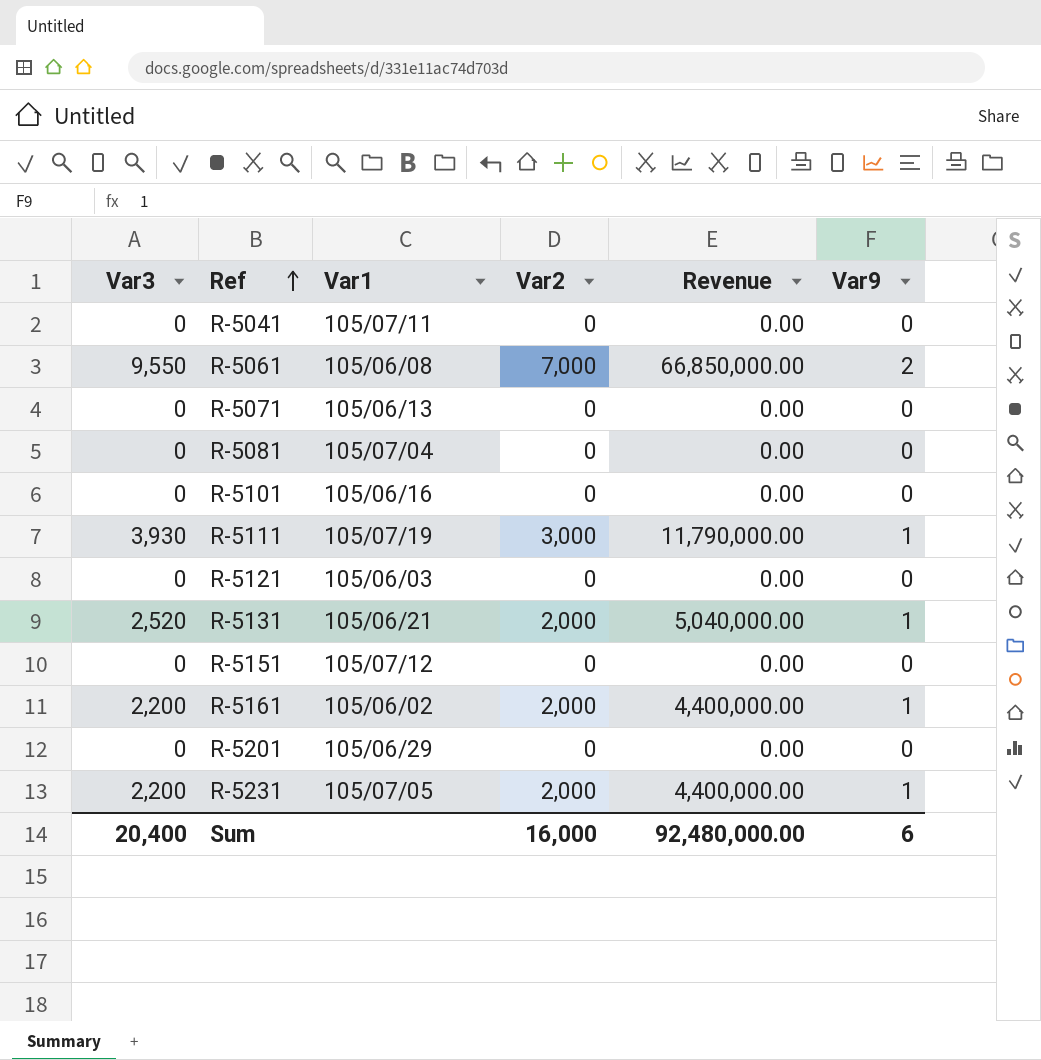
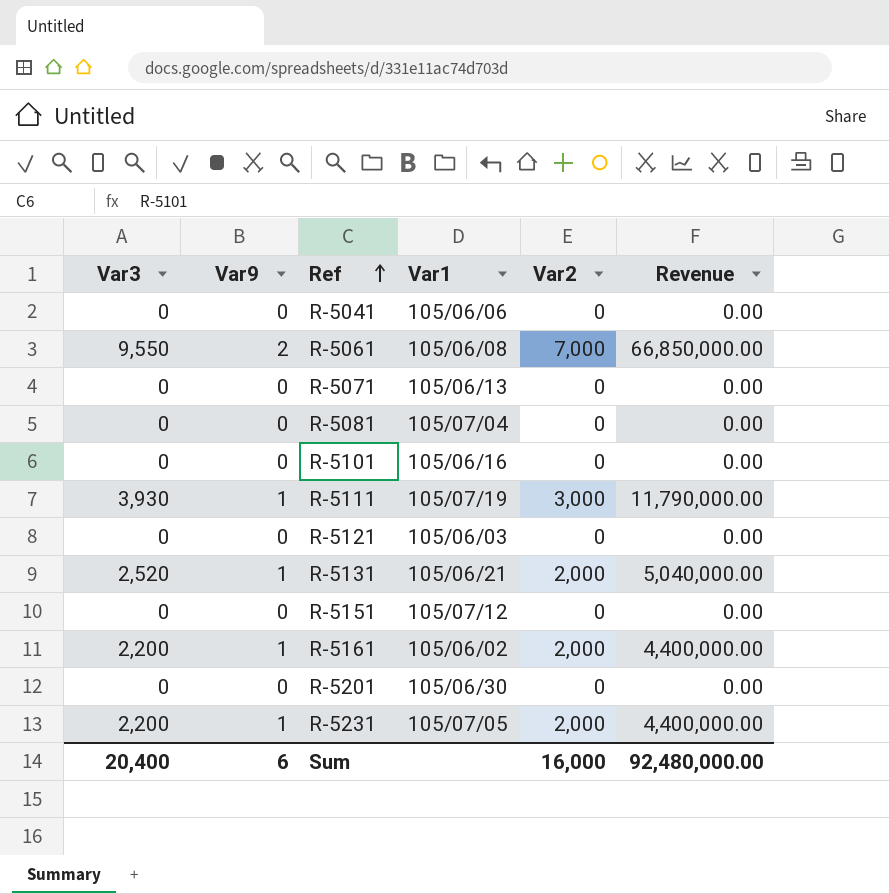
column Var9 | position: 6 -> 2
R-5041 | Var1: 105/07/11 -> 105/06/06
R-5201 | Var1: 105/06/29 -> 105/06/30

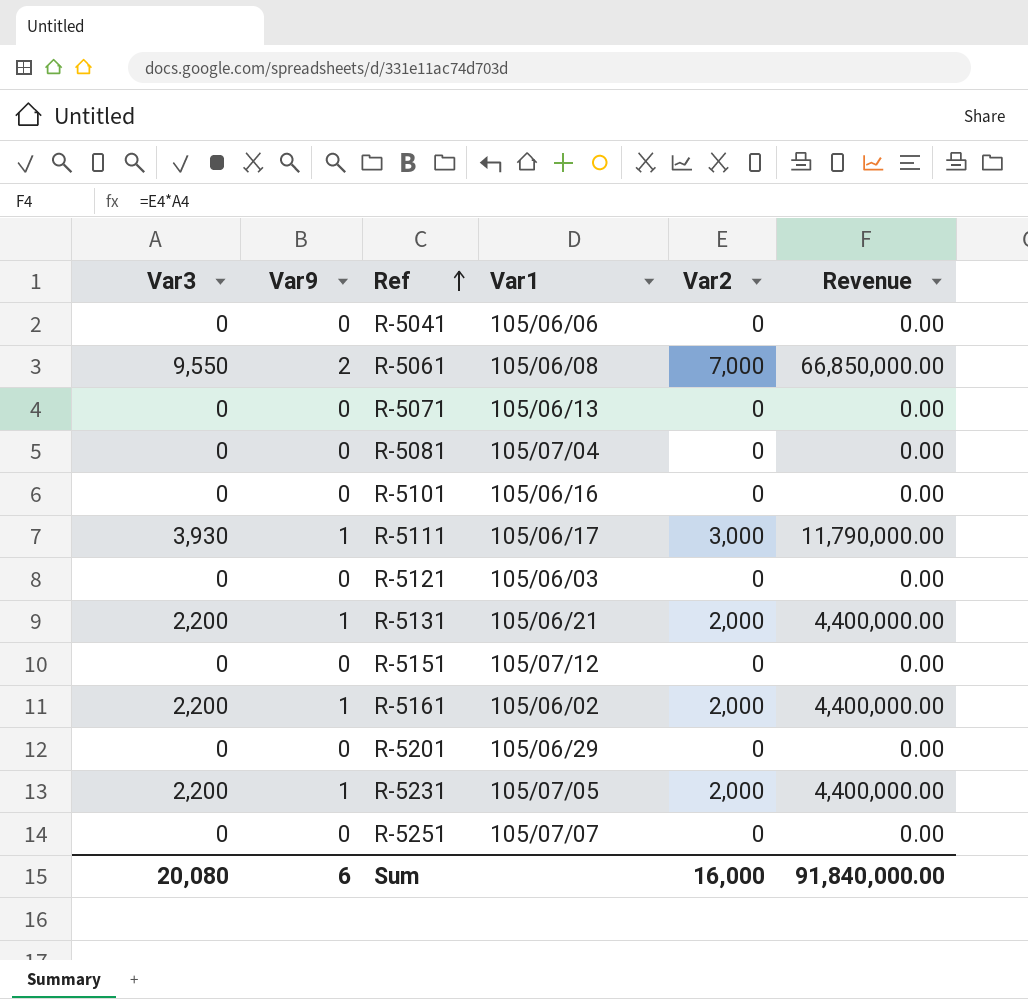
R-5111 | Var1: 105/07/19 -> 105/06/17
R-5131 | Var3: 2,520 -> 2,200
R-5131 | Revenue: 5,040,000.00 -> 4,400,000.00
R-5201 | Var1: 105/06/30 -> 105/06/29
row R-5251: none -> 0 | 0 | 105/07/07 | 0 | 0.00
Sum | Var3: 20,400 -> 20,080
Sum | Revenue: 92,480,000.00 -> 91,840,000.00

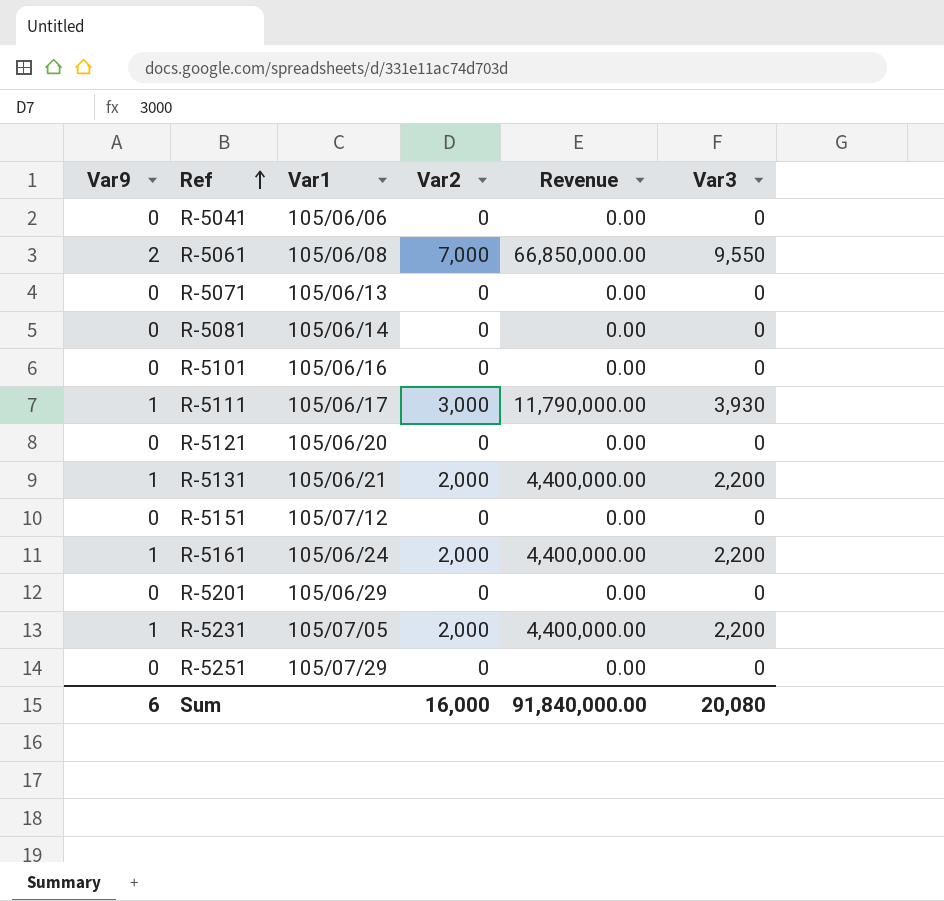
column Var3 | position: 1 -> 6
R-5081 | Var1: 105/07/04 -> 105/06/14
R-5121 | Var1: 105/06/03 -> 105/06/20
R-5161 | Var1: 105/06/02 -> 105/06/24
R-5251 | Var1: 105/07/07 -> 105/07/29

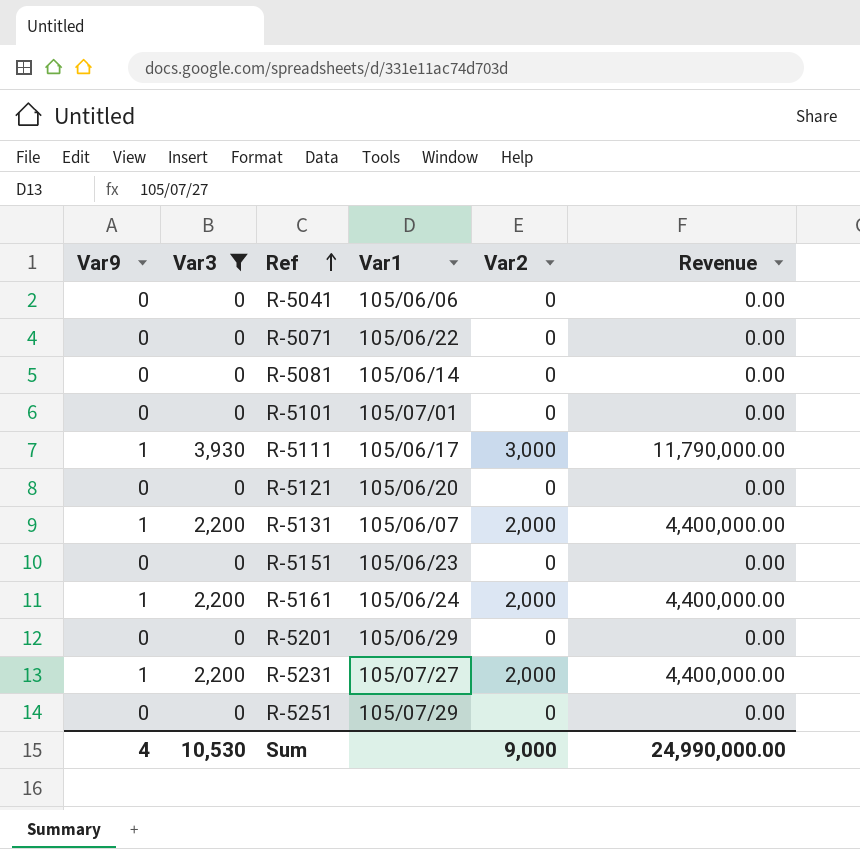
filter: none -> Var3 != 9,550
column Var3 | position: 6 -> 2
R-5071 | Var1: 105/06/13 -> 105/06/22
R-5101 | Var1: 105/06/16 -> 105/07/01
R-5131 | Var1: 105/06/21 -> 105/06/07
R-5151 | Var1: 105/07/12 -> 105/06/23
R-5231 | Var1: 105/07/05 -> 105/07/27
Sum | Var9: 6 -> 4
Sum | Var3: 20,080 -> 10,530
Sum | Var2: 16,000 -> 9,000
Sum | Revenue: 91,840,000.00 -> 24,990,000.00

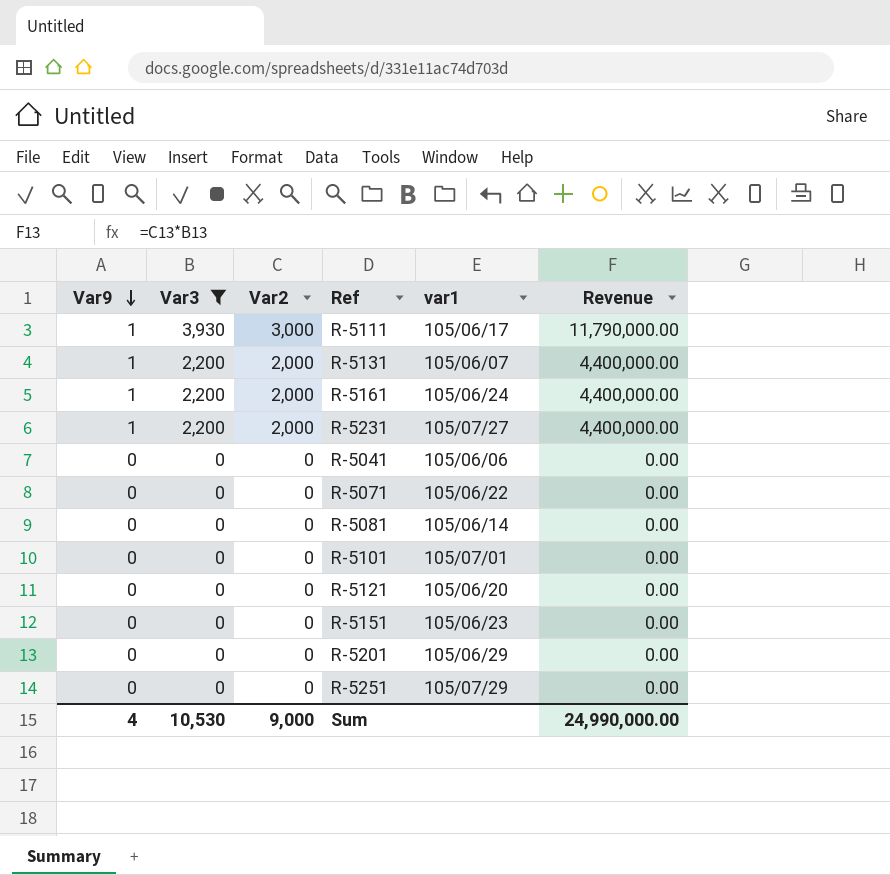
row order: Ref ascending -> Var9 descending
column Var2 | position: 5 -> 3
column name: Var1 -> var1

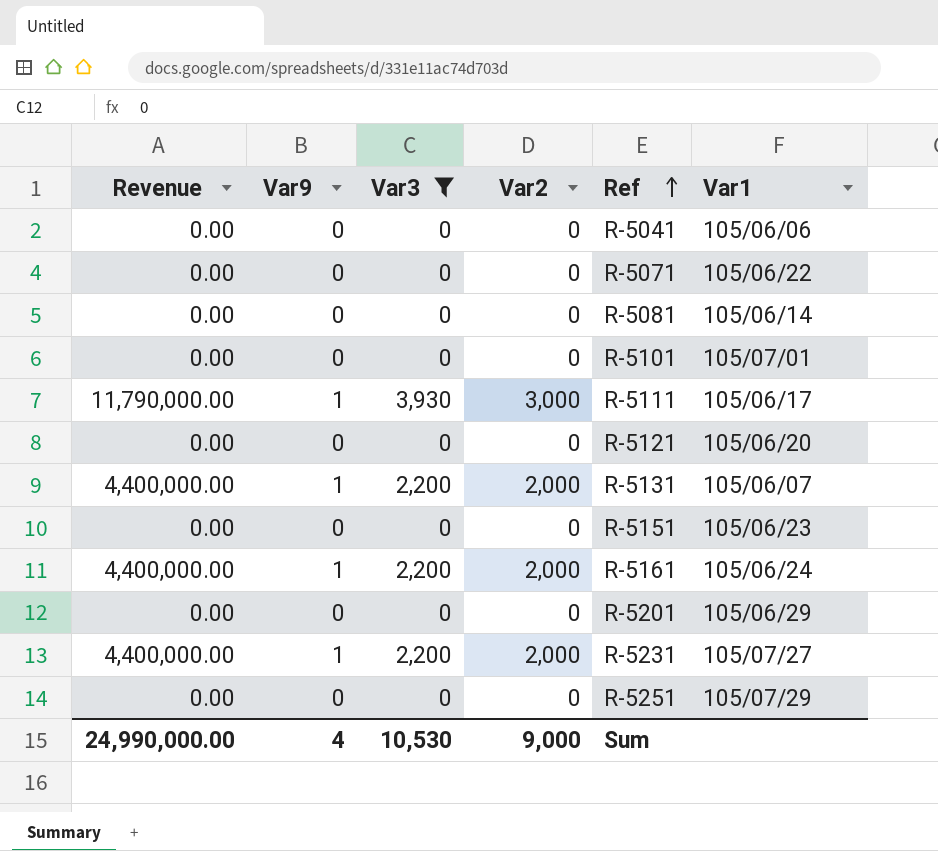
row order: Var9 descending -> Ref ascending
column Revenue | position: 6 -> 1
column name: var1 -> Var1

